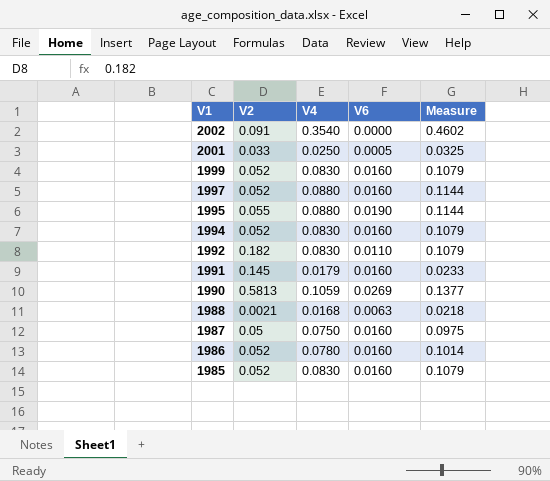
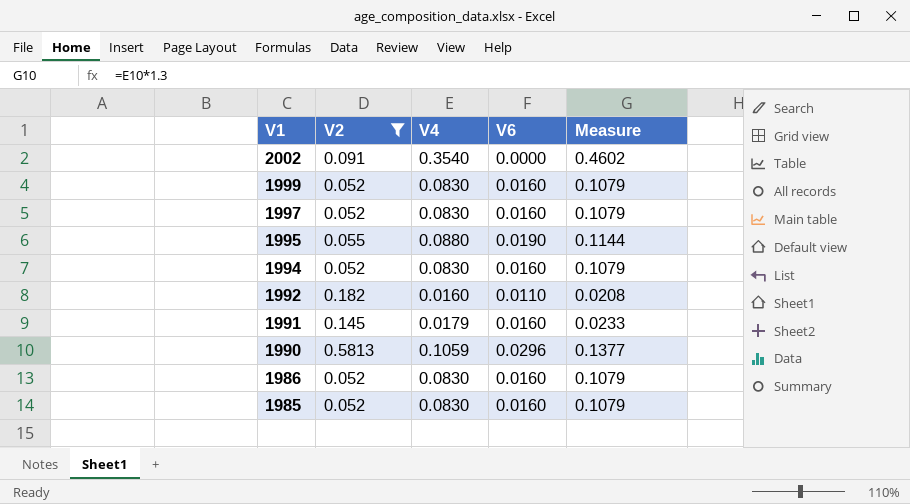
filter: none -> V2 >= 0.052
1997 | V4: 0.0880 -> 0.0830
1997 | Measure: 0.1144 -> 0.1079
1992 | V4: 0.0830 -> 0.0160
1992 | Measure: 0.1079 -> 0.0208
1990 | V6: 0.0269 -> 0.0296
1986 | V4: 0.0780 -> 0.0830
1986 | Measure: 0.1014 -> 0.1079

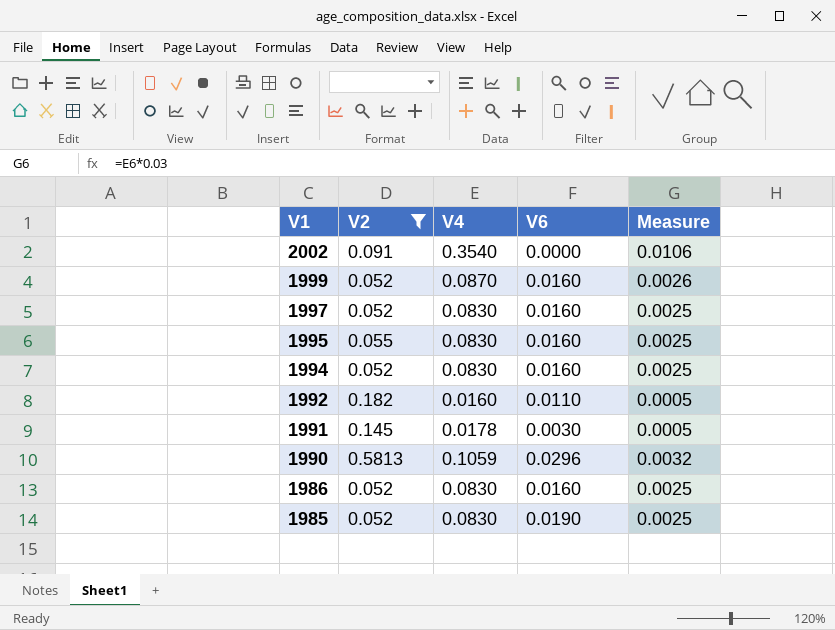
column Measure | formula: [V4] * 1.3 -> [V4] * 0.03
1999 | V4: 0.0830 -> 0.0870
1995 | V4: 0.0880 -> 0.0830
1995 | V6: 0.0190 -> 0.0160
1991 | V4: 0.0179 -> 0.0178
1991 | V6: 0.0160 -> 0.0030
1985 | V6: 0.0160 -> 0.0190

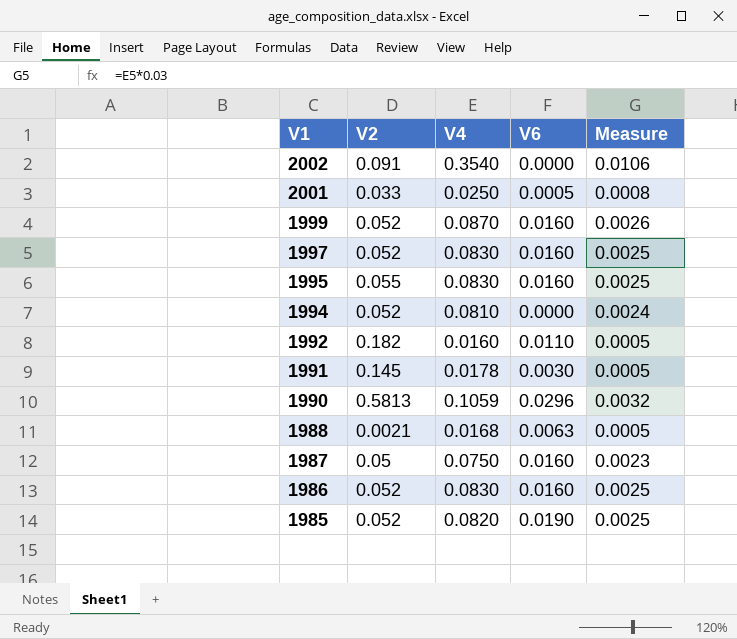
filter: V2 >= 0.052 -> none
1994 | V4: 0.0830 -> 0.0810
1994 | V6: 0.0160 -> 0.0000
1994 | Measure: 0.0025 -> 0.0024
1985 | V4: 0.0830 -> 0.0820

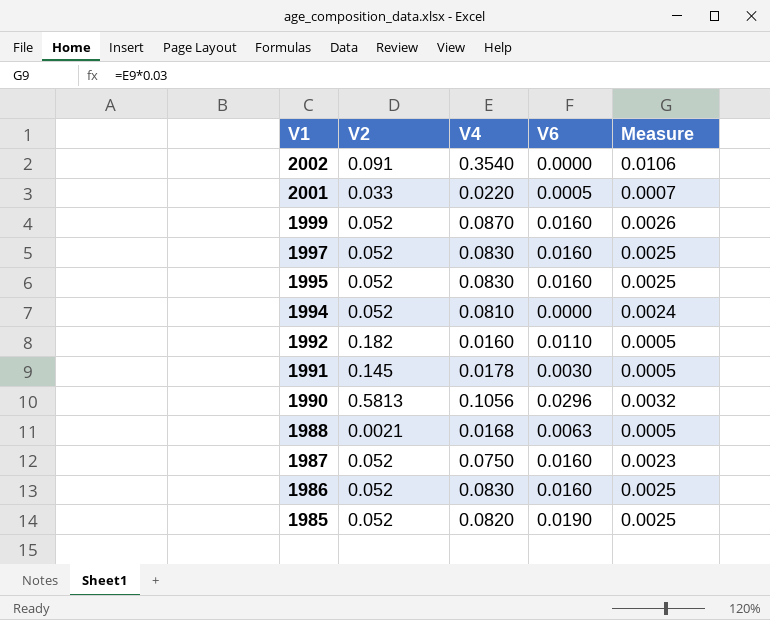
2001 | V4: 0.0250 -> 0.0220
2001 | Measure: 0.0008 -> 0.0007
1995 | V2: 0.055 -> 0.052
1990 | V4: 0.1059 -> 0.1056
1987 | V2: 0.05 -> 0.052

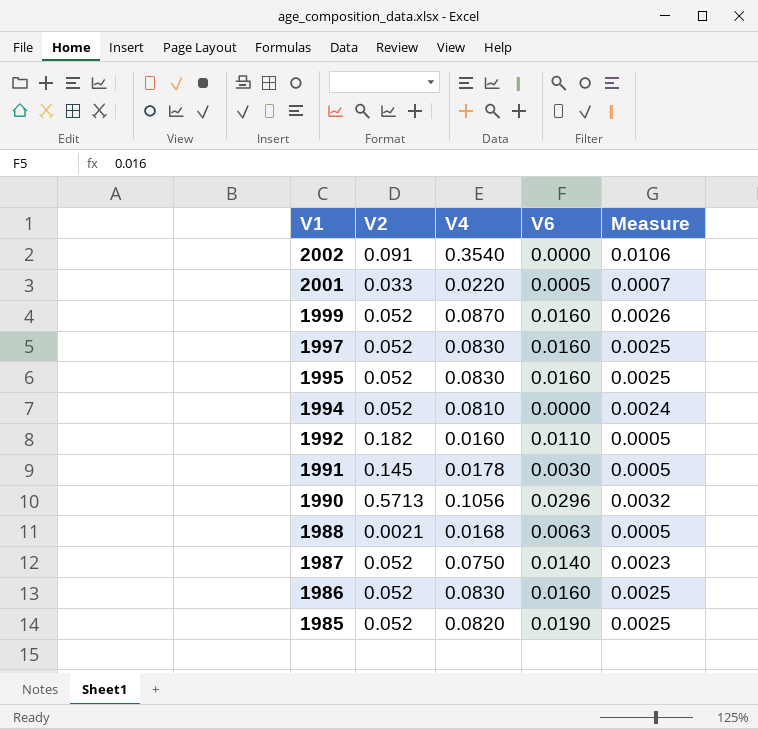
1990 | V2: 0.5813 -> 0.5713
1987 | V6: 0.0160 -> 0.0140

